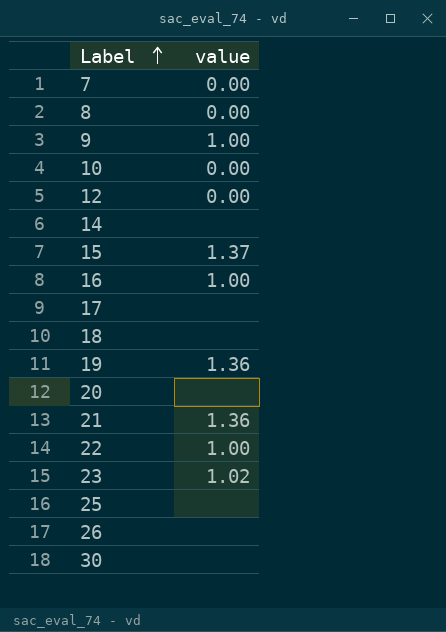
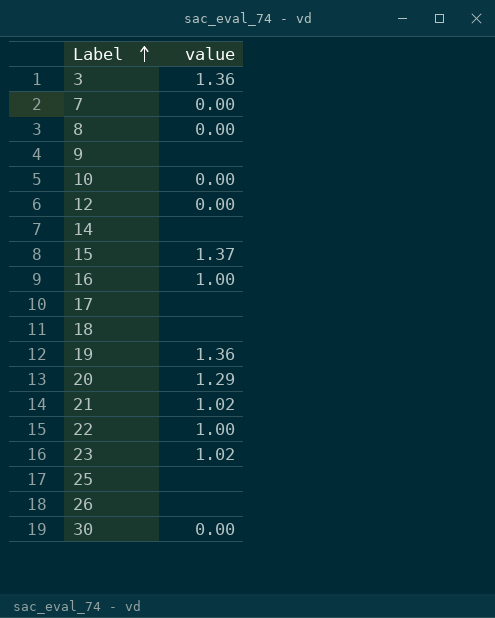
row 3: none -> 1.36
9 | value: 1.00 -> none
20 | value: none -> 1.29
21 | value: 1.36 -> 1.02
30 | value: none -> 0.00

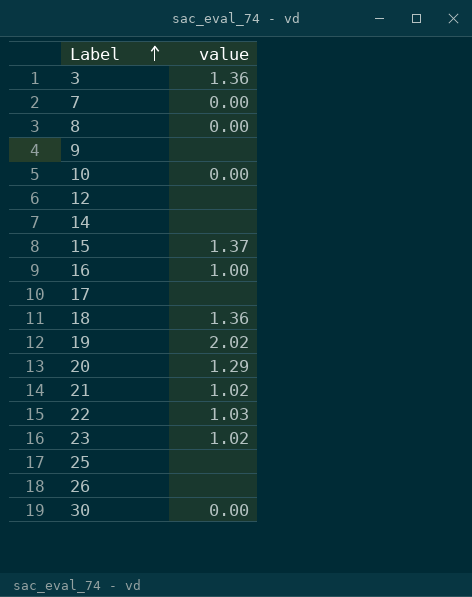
12 | value: 0.00 -> none
18 | value: none -> 1.36
19 | value: 1.36 -> 2.02
22 | value: 1.00 -> 1.03

